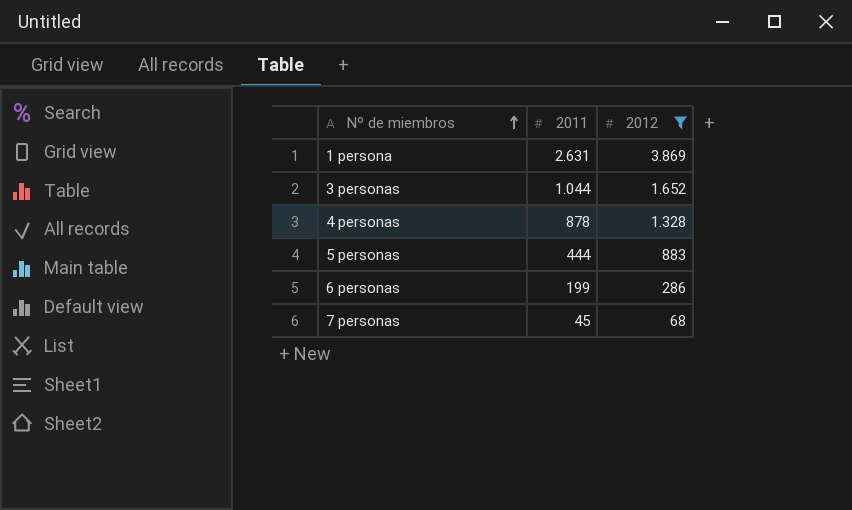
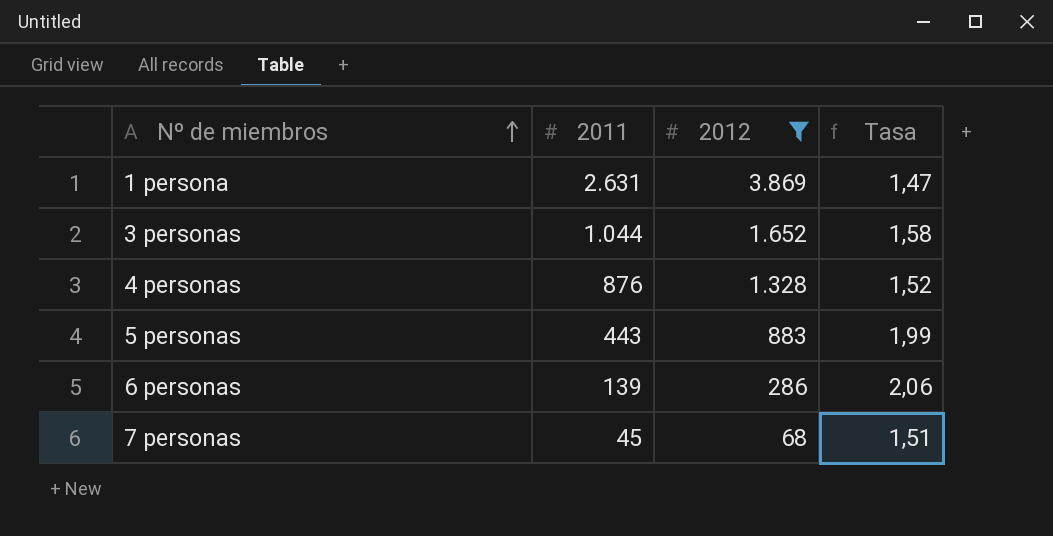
column Tasa | formula: none -> [2012] / [2011]
4 personas | 2011: 878 -> 876
5 personas | 2011: 444 -> 443
6 personas | 2011: 199 -> 139

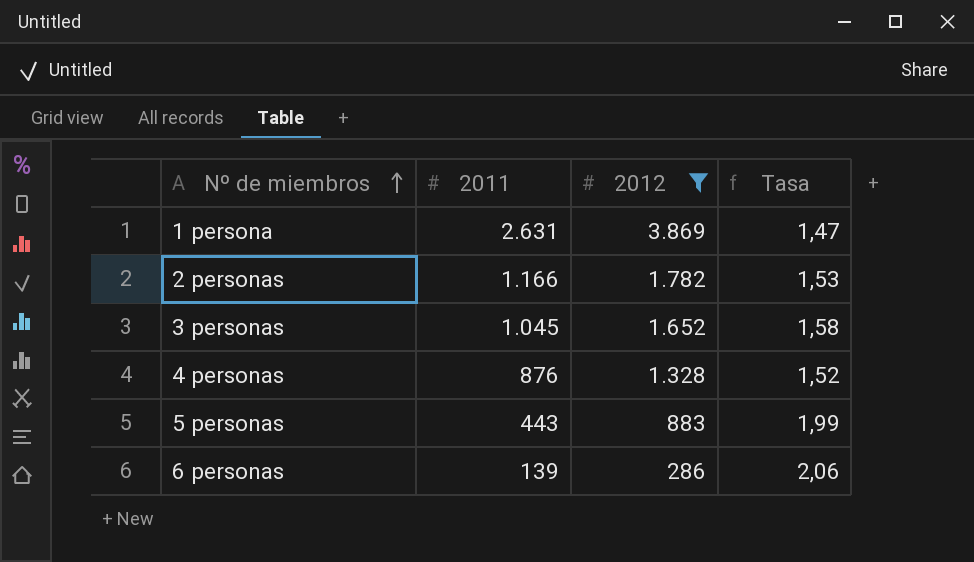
row 7 personas: 45 | 68 | 1,51 -> none
row 2 personas: none -> 1.166 | 1.782 | 1,53
3 personas | 2011: 1.044 -> 1.045

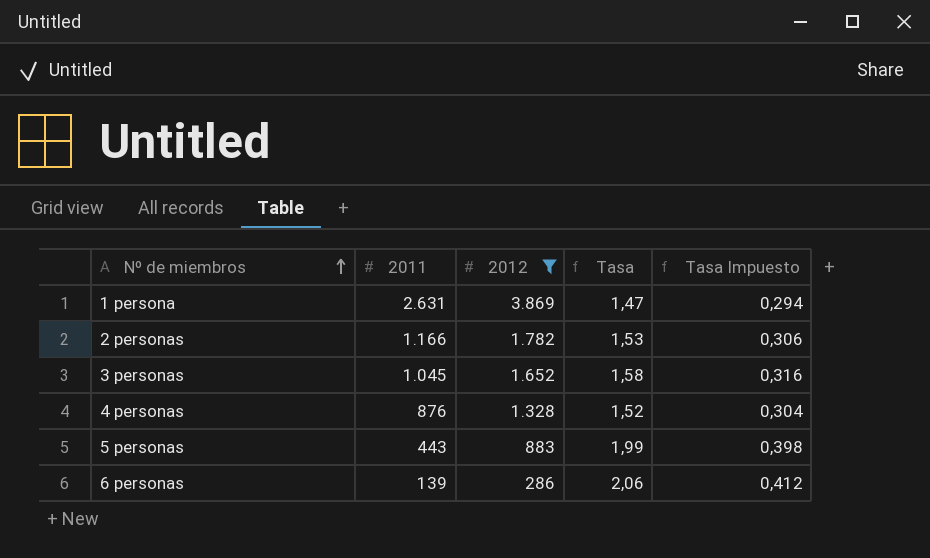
column Tasa Impuesto | formula: none -> [Tasa] * 0,2

